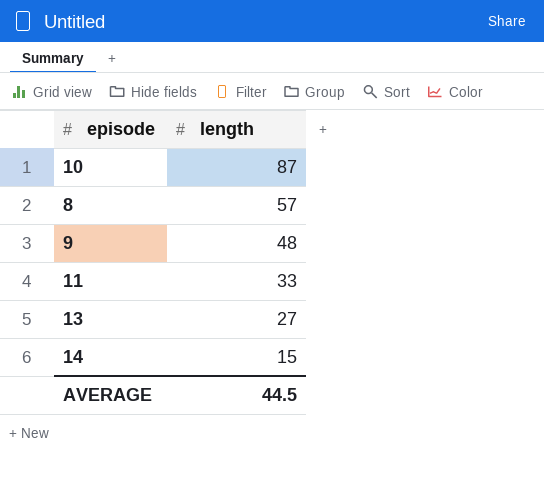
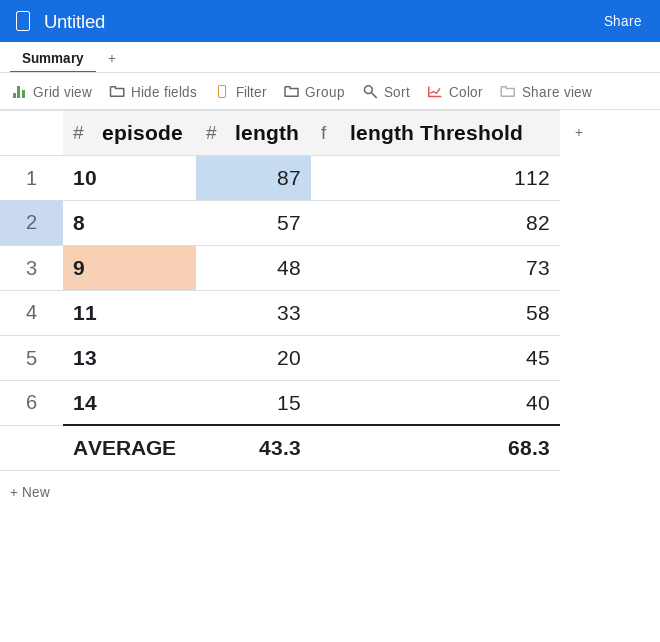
column length Threshold | formula: none -> [length] + 25
13 | length: 27 -> 20
AVERAGE | length: 44.5 -> 43.3

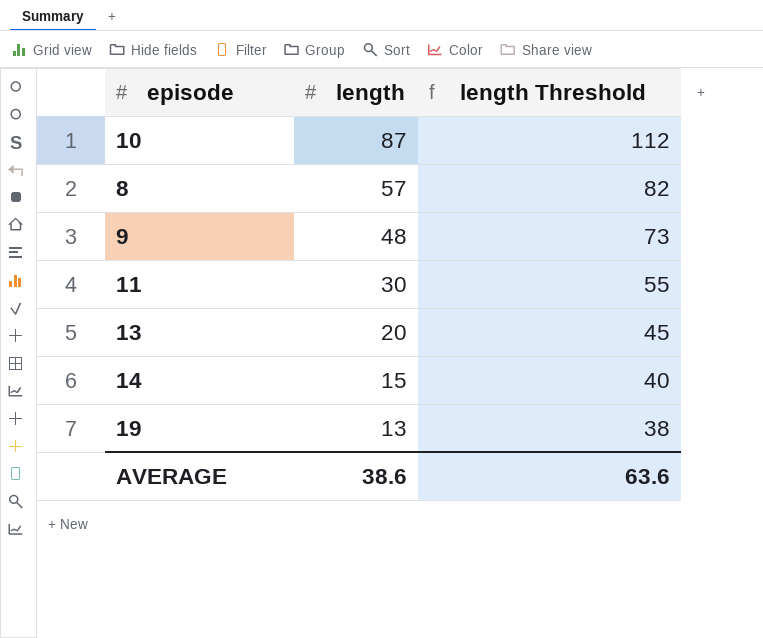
11 | length: 33 -> 30
11 | length Threshold: 58 -> 55
row 19: none -> 13 | 38
AVERAGE | length: 43.3 -> 38.6
AVERAGE | length Threshold: 68.3 -> 63.6

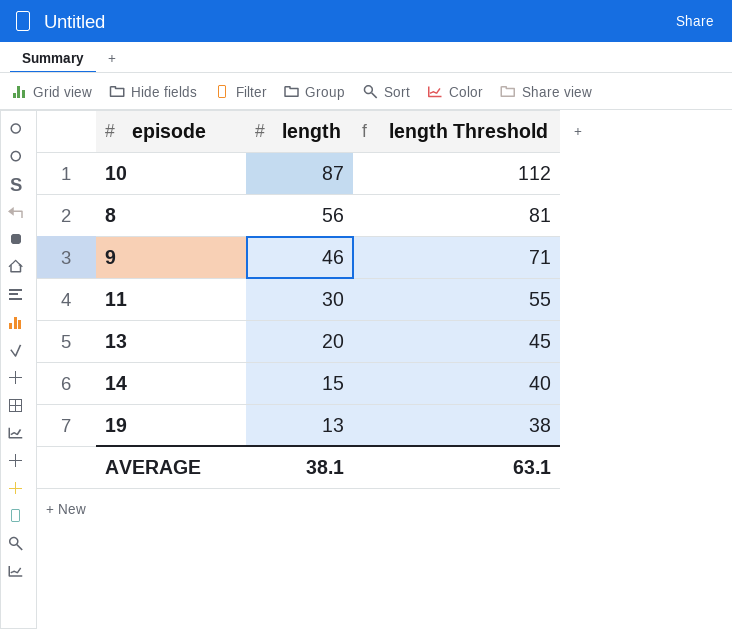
8 | length: 57 -> 56
8 | length Threshold: 82 -> 81
9 | length: 48 -> 46
9 | length Threshold: 73 -> 71
AVERAGE | length: 38.6 -> 38.1
AVERAGE | length Threshold: 63.6 -> 63.1

